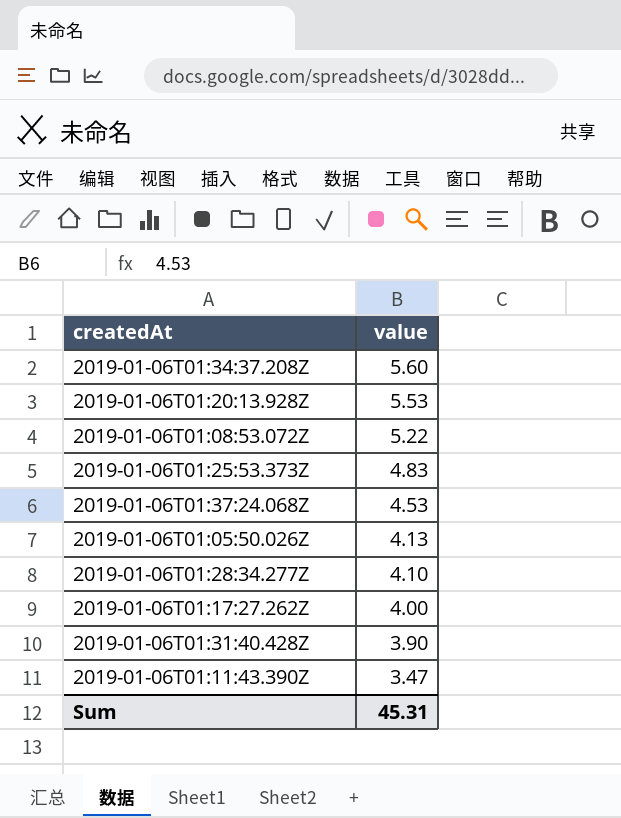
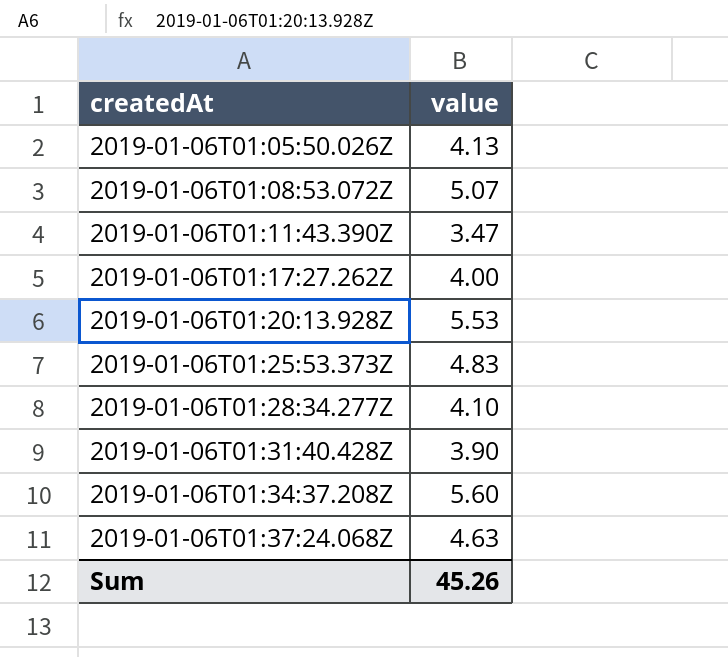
row order: value descending -> createdAt ascending
2019-01-06T01:08:53.072Z | value: 5.22 -> 5.07
2019-01-06T01:37:24.068Z | value: 4.53 -> 4.63
Sum | value: 45.31 -> 45.26

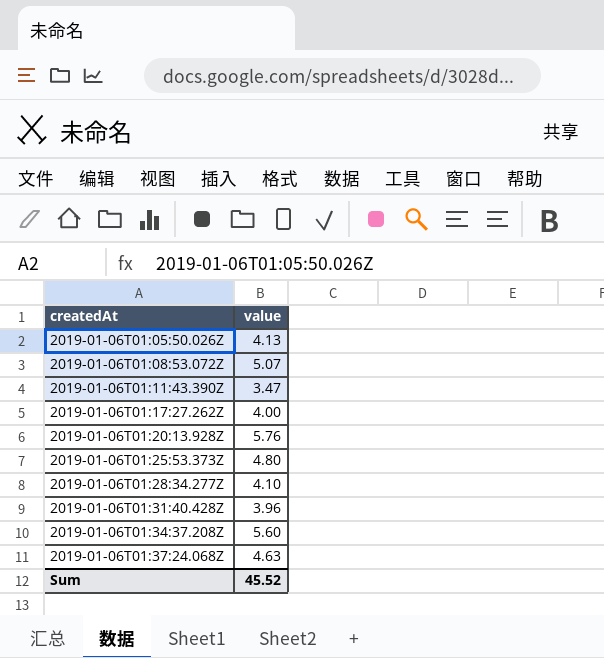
2019-01-06T01:20:13.928Z | value: 5.53 -> 5.76
2019-01-06T01:25:53.373Z | value: 4.83 -> 4.80
2019-01-06T01:31:40.428Z | value: 3.90 -> 3.96
Sum | value: 45.26 -> 45.52

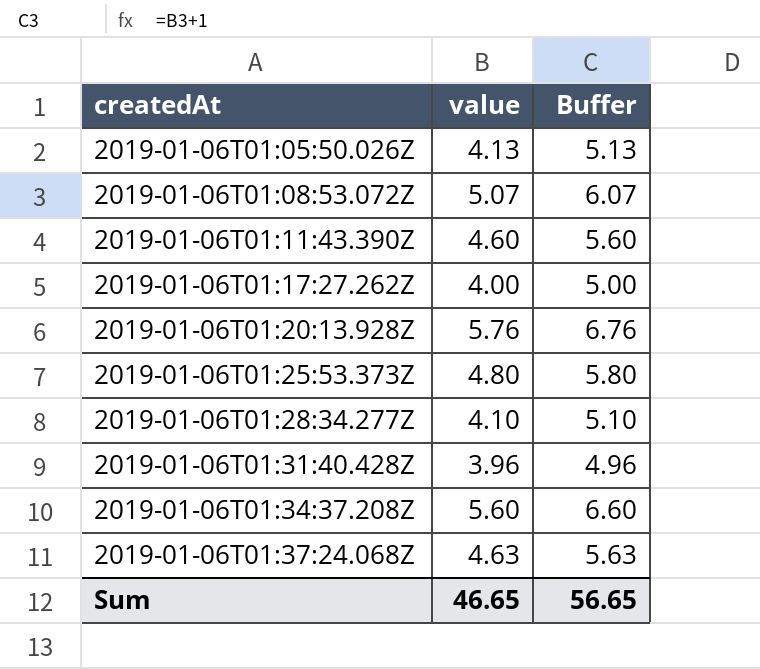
column Buffer | formula: none -> [value] + 1
2019-01-06T01:11:43.390Z | value: 3.47 -> 4.60
Sum | value: 45.52 -> 46.65

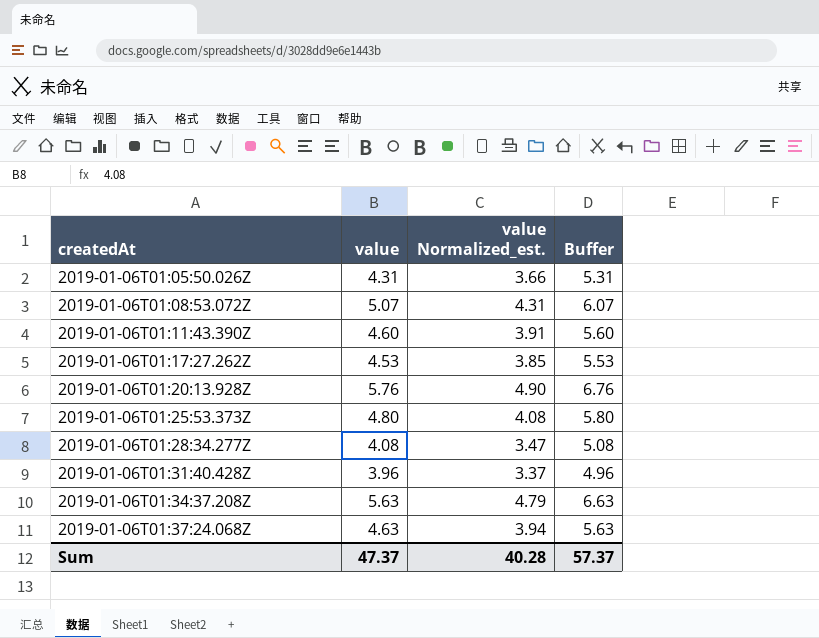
column value Normalized_est. | formula: none -> [value] * 0.85
2019-01-06T01:05:50.026Z | value: 4.13 -> 4.31
2019-01-06T01:05:50.026Z | Buffer: 5.13 -> 5.31
2019-01-06T01:17:27.262Z | value: 4.00 -> 4.53
2019-01-06T01:17:27.262Z | Buffer: 5.00 -> 5.53
2019-01-06T01:28:34.277Z | value: 4.10 -> 4.08
2019-01-06T01:28:34.277Z | Buffer: 5.10 -> 5.08
2019-01-06T01:34:37.208Z | value: 5.60 -> 5.63
2019-01-06T01:34:37.208Z | Buffer: 6.60 -> 6.63
Sum | value: 46.65 -> 47.37
Sum | Buffer: 56.65 -> 57.37

